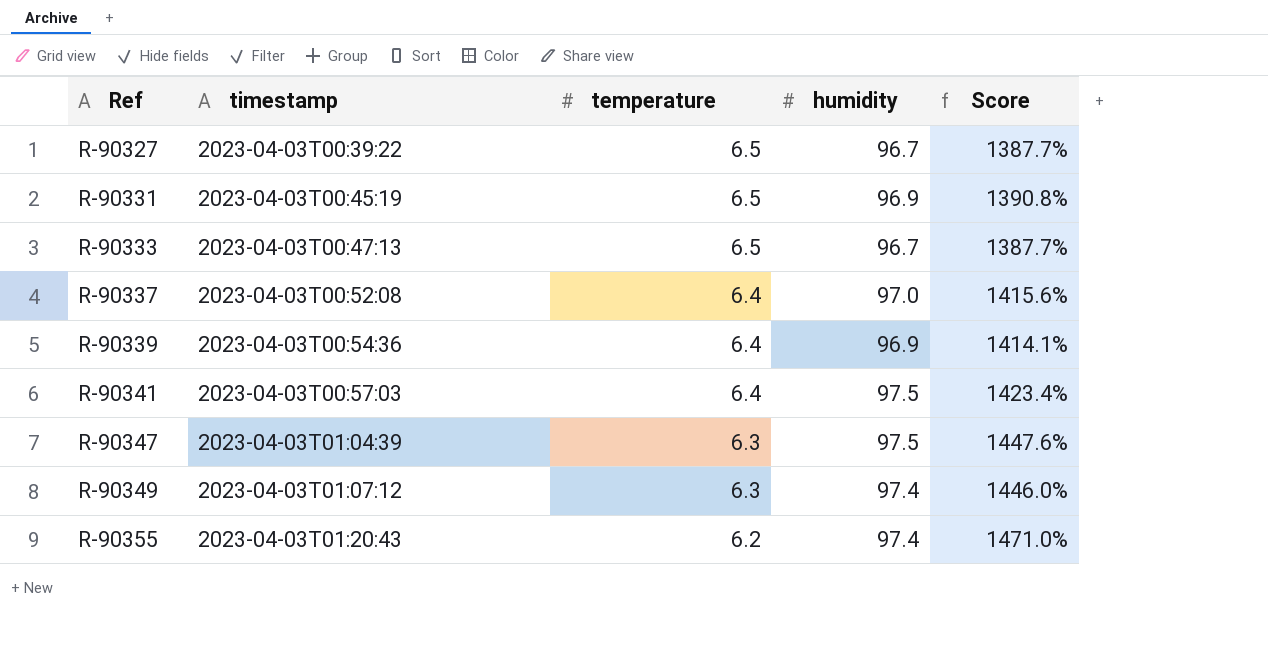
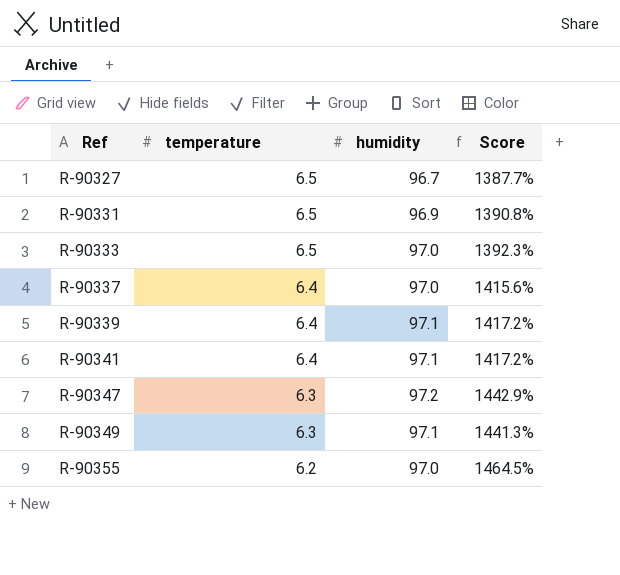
column timestamp | position: 2 -> none
R-90333 | humidity: 96.7 -> 97.0
R-90333 | Score: 1387.7% -> 1392.3%
R-90339 | humidity: 96.9 -> 97.1
R-90339 | Score: 1414.1% -> 1417.2%
R-90341 | humidity: 97.5 -> 97.1
R-90341 | Score: 1423.4% -> 1417.2%
R-90347 | humidity: 97.5 -> 97.2
R-90347 | Score: 1447.6% -> 1442.9%
R-90349 | humidity: 97.4 -> 97.1
R-90349 | Score: 1446.0% -> 1441.3%
R-90355 | humidity: 97.4 -> 97.0
R-90355 | Score: 1471.0% -> 1464.5%

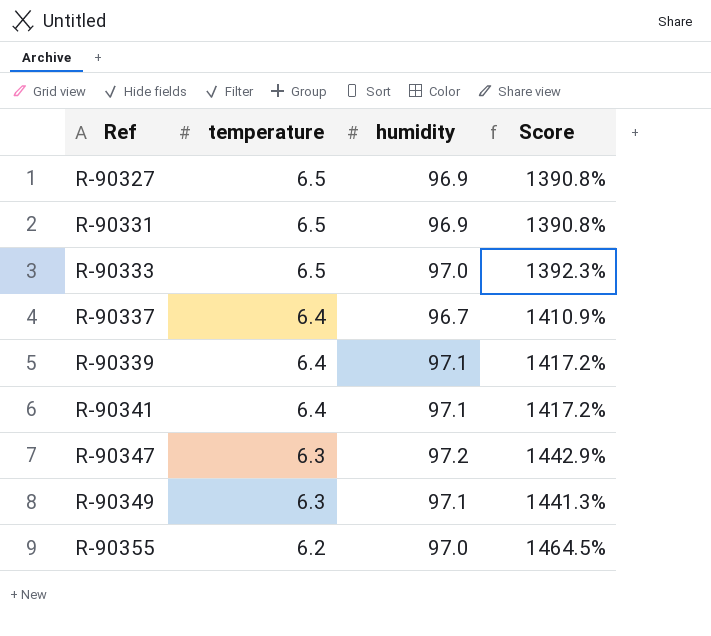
R-90327 | humidity: 96.7 -> 96.9
R-90327 | Score: 1387.7% -> 1390.8%
R-90337 | humidity: 97.0 -> 96.7
R-90337 | Score: 1415.6% -> 1410.9%

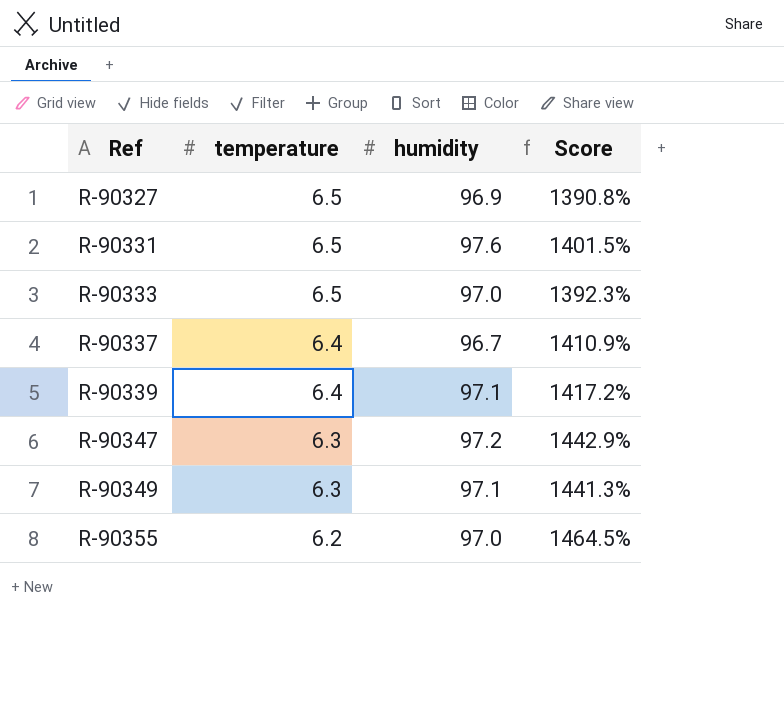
row R-90341: 6.4 | 97.1 | 1417.2% -> none
R-90331 | humidity: 96.9 -> 97.6
R-90331 | Score: 1390.8% -> 1401.5%

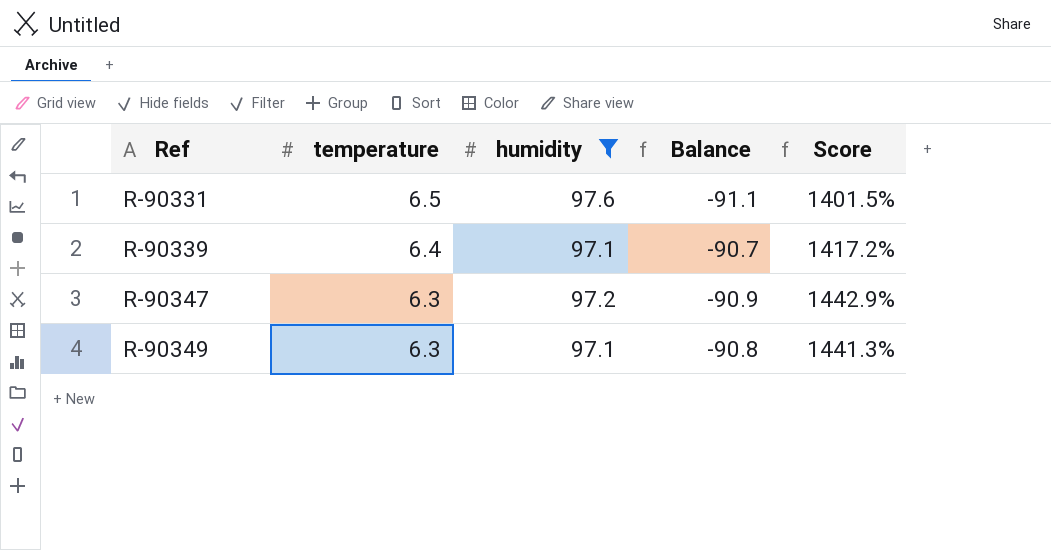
filter: none -> humidity >= 97.1
column Balance | formula: none -> [temperature] - [humidity]

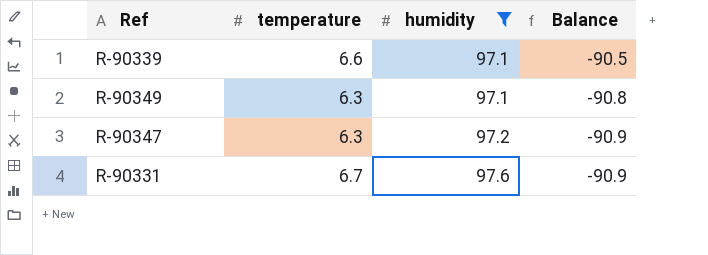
row order: Ref ascending -> humidity ascending
column Score | formula: ([humidity] - [temperature]) / [temperature] -> none
R-90339 | temperature: 6.4 -> 6.6
R-90339 | Balance: -90.7 -> -90.5
R-90331 | temperature: 6.5 -> 6.7
R-90331 | Balance: -91.1 -> -90.9

